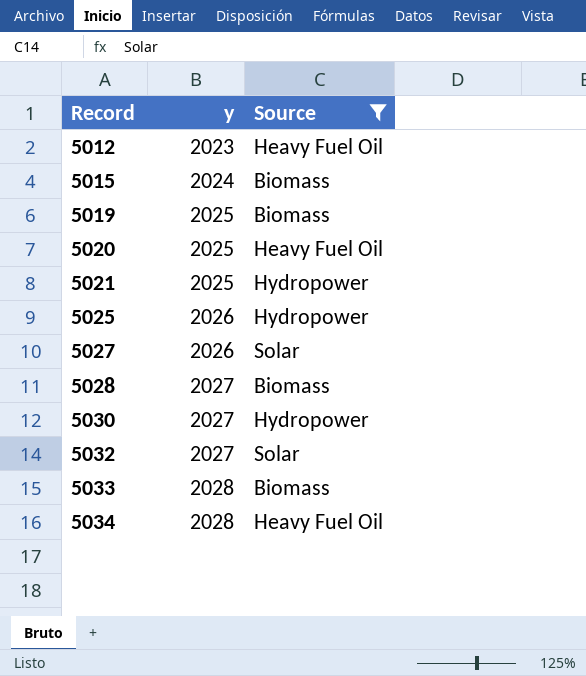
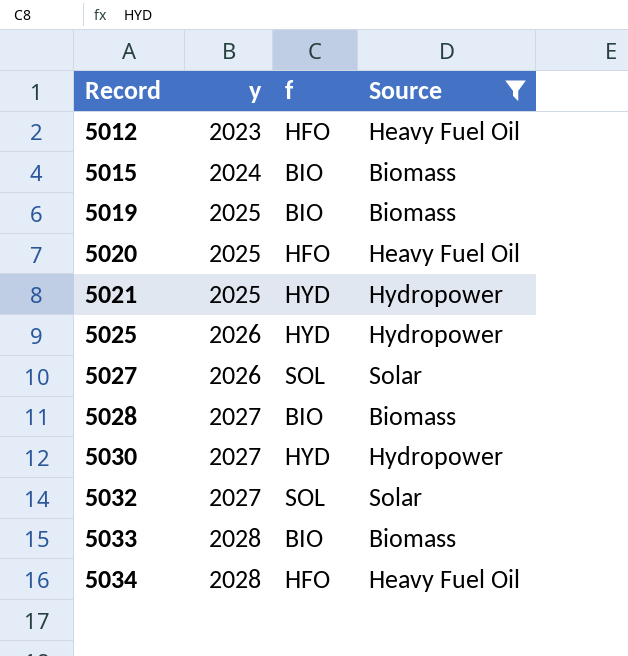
column f | position: none -> 3

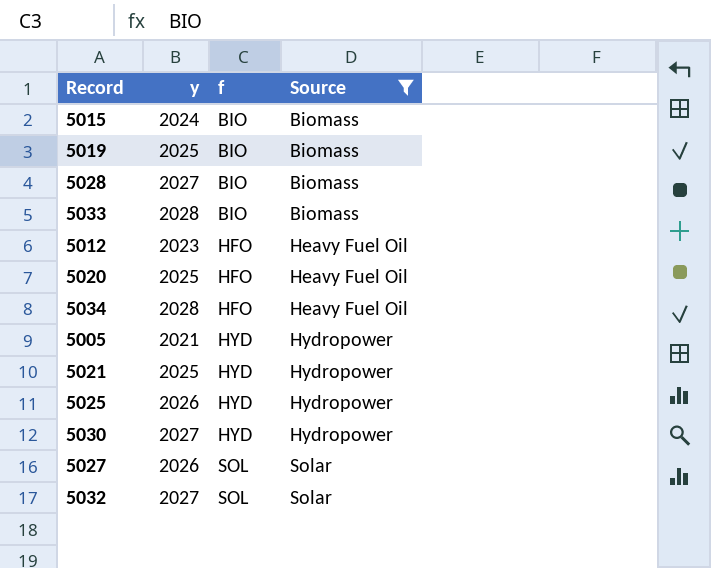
row order: Record ascending -> f ascending
row 5005: none -> 2021 | HYD | Hydropower

